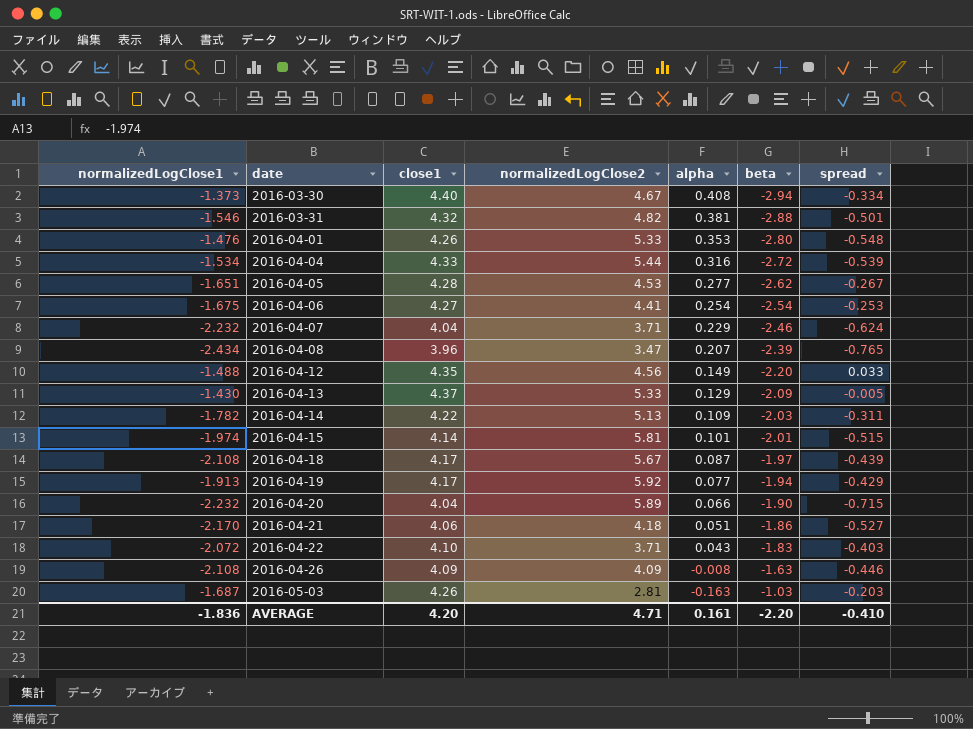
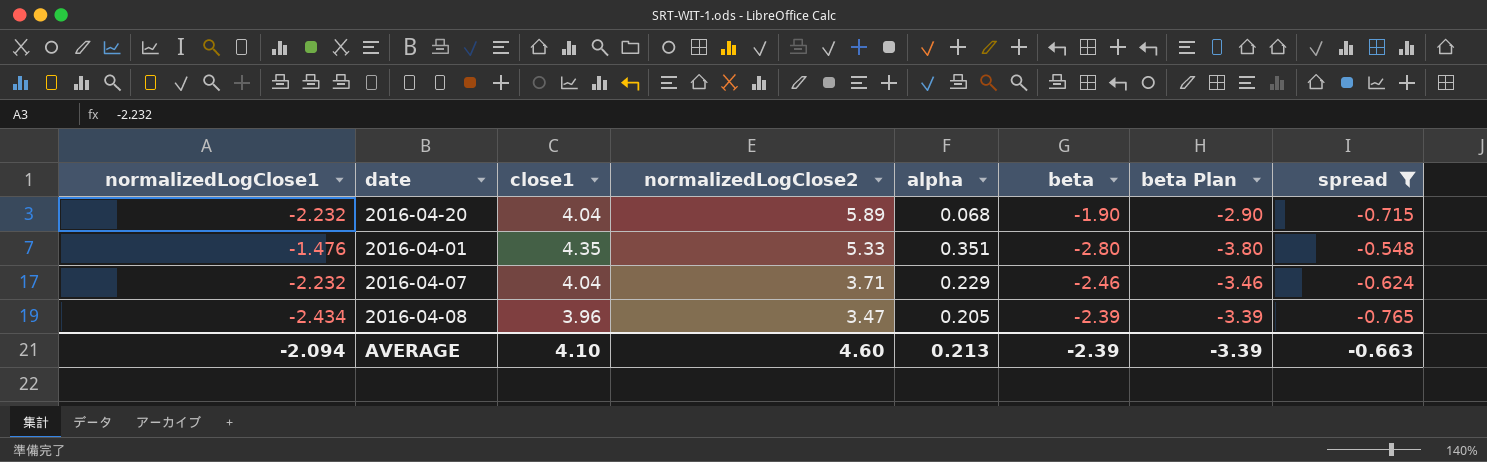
filter: none -> spread <= -0.548
row order: date ascending -> normalizedLogClose2 descending
column beta Plan | formula: none -> [beta] - 1
2016-04-20 | alpha: 0.066 -> 0.068
2016-04-01 | close1: 4.26 -> 4.35
2016-04-01 | alpha: 0.353 -> 0.351
2016-04-08 | alpha: 0.207 -> 0.205
AVERAGE | normalizedLogClose1: -1.836 -> -2.094
AVERAGE | close1: 4.20 -> 4.10
AVERAGE | normalizedLogClose2: 4.71 -> 4.60
AVERAGE | alpha: 0.161 -> 0.213
AVERAGE | beta: -2.20 -> -2.39
AVERAGE | spread: -0.410 -> -0.663

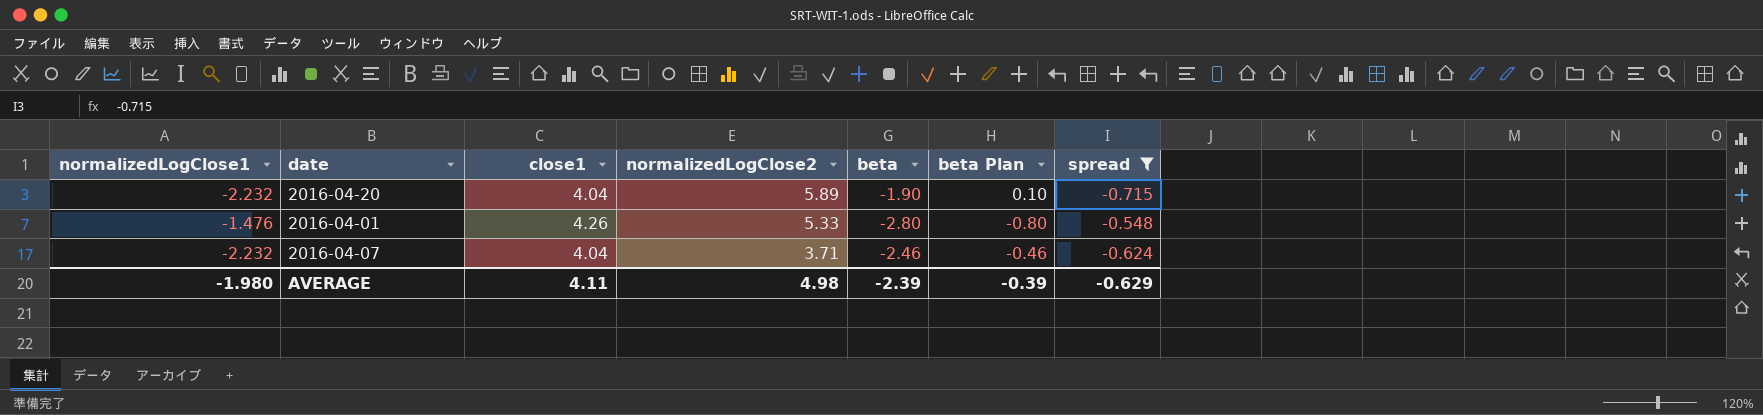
column alpha | position: 5 -> none
column beta Plan | formula: [beta] - 1 -> [beta] + 2
row 2016-04-08: -2.434 | 3.96 | 3.47 | 0.205 | -2.39 | -3.39 | -0.765 -> none
2016-04-01 | close1: 4.35 -> 4.26
AVERAGE | normalizedLogClose1: -2.094 -> -1.980
AVERAGE | close1: 4.10 -> 4.11
AVERAGE | normalizedLogClose2: 4.60 -> 4.98
AVERAGE | beta Plan: -3.39 -> -0.39
AVERAGE | spread: -0.663 -> -0.629

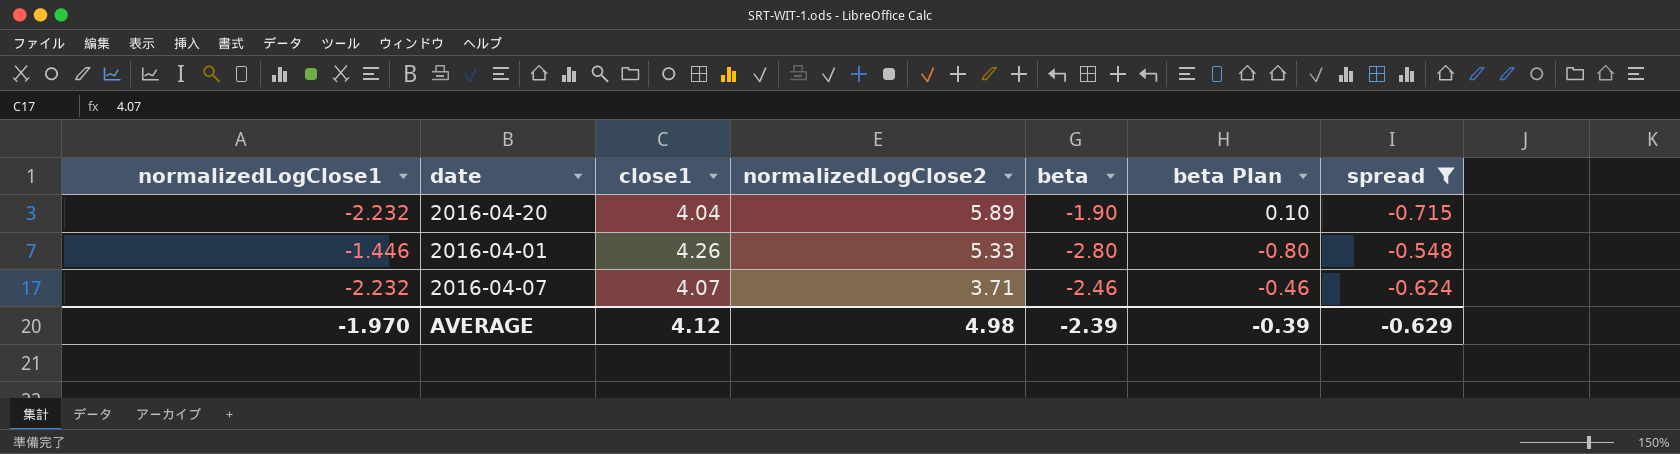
2016-04-01 | normalizedLogClose1: -1.476 -> -1.446
2016-04-07 | close1: 4.04 -> 4.07
AVERAGE | normalizedLogClose1: -1.980 -> -1.970
AVERAGE | close1: 4.11 -> 4.12

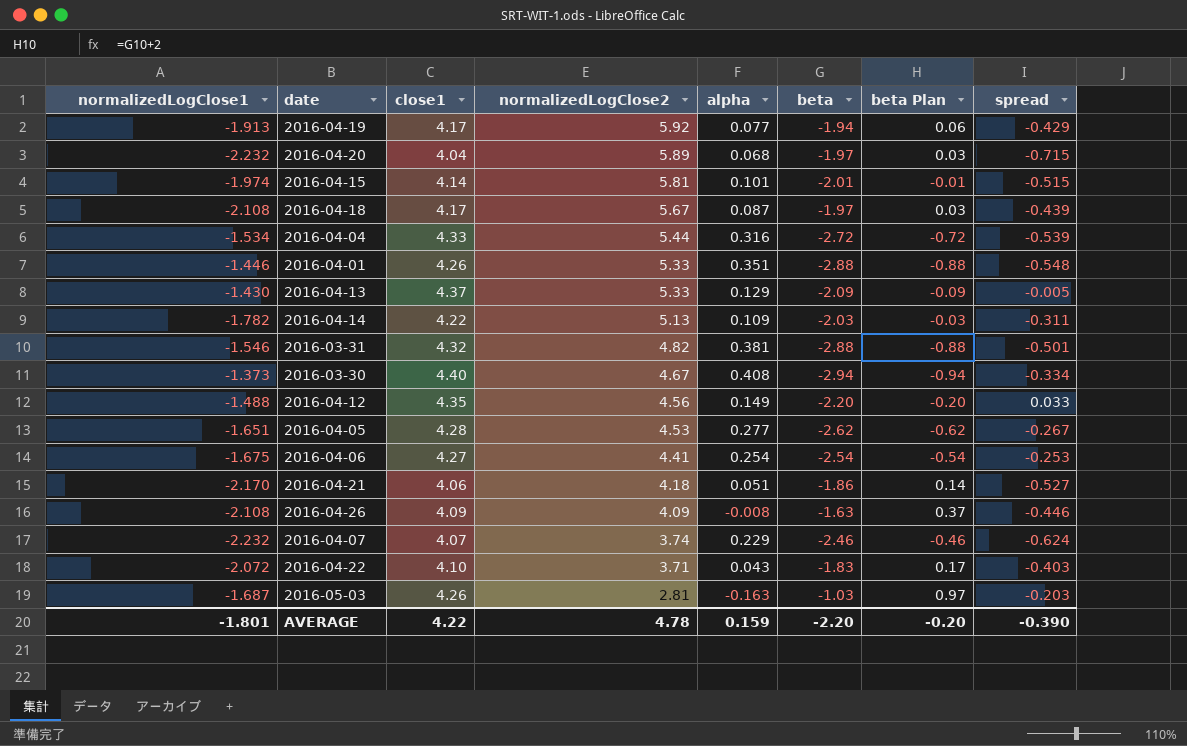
filter: spread <= -0.548 -> none
column alpha | position: none -> 5
2016-04-20 | beta: -1.90 -> -1.97
2016-04-20 | beta Plan: 0.10 -> 0.03
2016-04-01 | beta: -2.80 -> -2.88
2016-04-01 | beta Plan: -0.80 -> -0.88
2016-04-07 | normalizedLogClose2: 3.71 -> 3.74
AVERAGE | normalizedLogClose1: -1.970 -> -1.801
AVERAGE | close1: 4.12 -> 4.22
AVERAGE | normalizedLogClose2: 4.98 -> 4.78
AVERAGE | beta: -2.39 -> -2.20
AVERAGE | beta Plan: -0.39 -> -0.20
AVERAGE | spread: -0.629 -> -0.390

